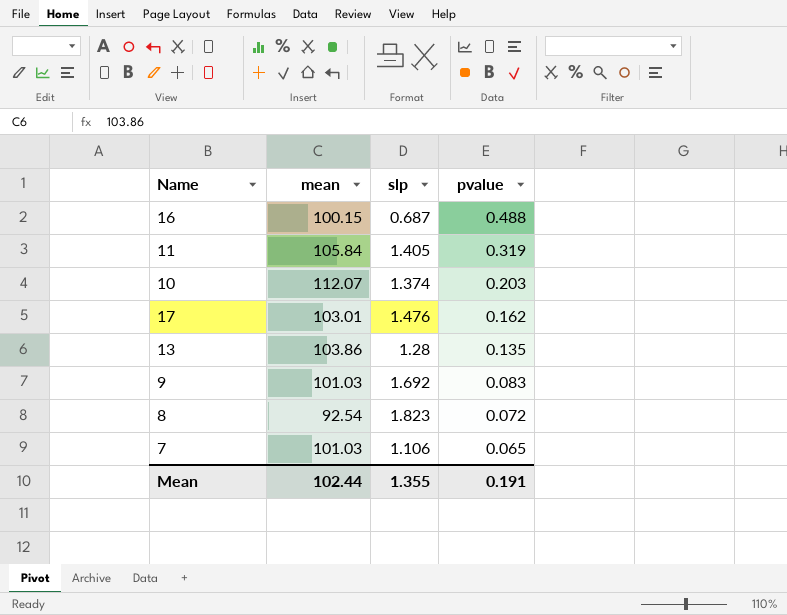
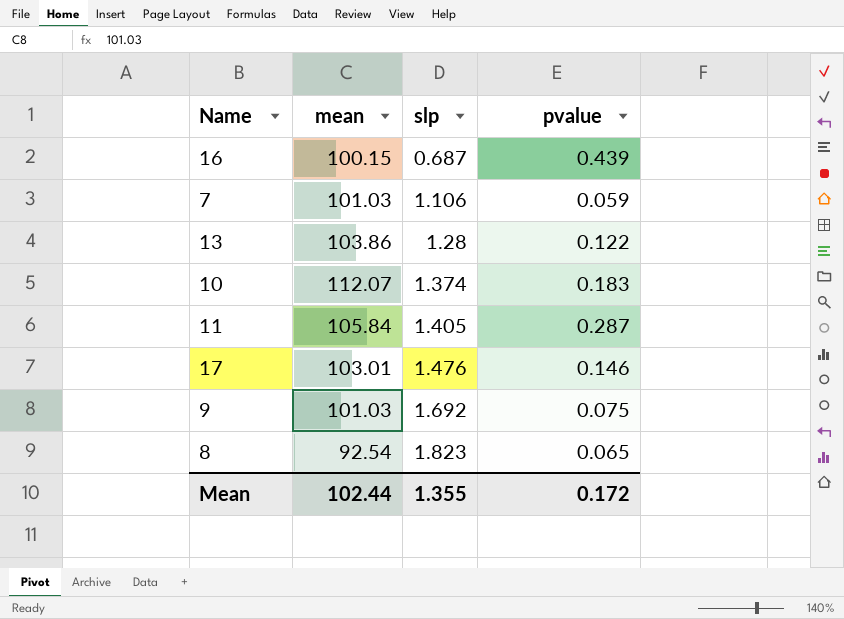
row order: pvalue descending -> slp ascending
16 | pvalue: 0.488 -> 0.439
7 | pvalue: 0.065 -> 0.059
13 | pvalue: 0.135 -> 0.122
10 | pvalue: 0.203 -> 0.183
11 | pvalue: 0.319 -> 0.287
17 | pvalue: 0.162 -> 0.146
9 | pvalue: 0.083 -> 0.075
8 | pvalue: 0.072 -> 0.065
Mean | pvalue: 0.191 -> 0.172

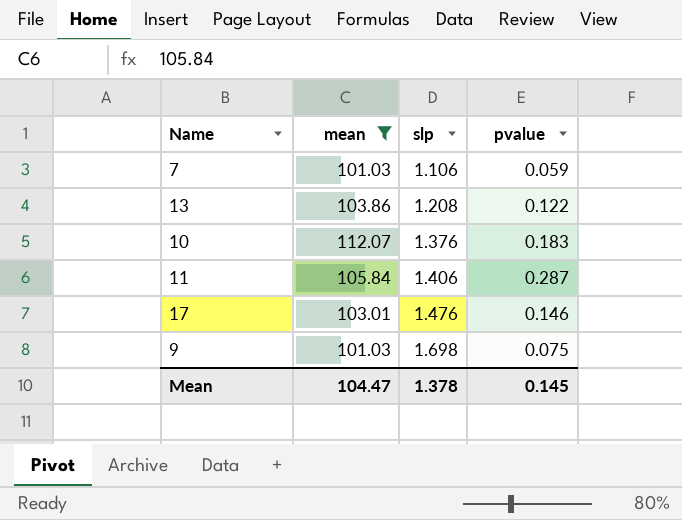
filter: none -> mean >= 101.03
13 | slp: 1.28 -> 1.208
10 | slp: 1.374 -> 1.376
11 | slp: 1.405 -> 1.406
9 | slp: 1.692 -> 1.698
Mean | mean: 102.44 -> 104.47
Mean | slp: 1.355 -> 1.378
Mean | pvalue: 0.172 -> 0.145

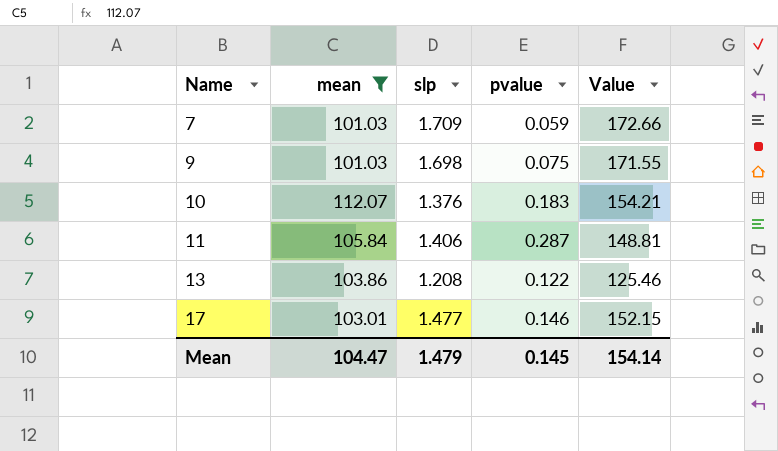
row order: slp ascending -> Name ascending
column Value | formula: none -> [mean] * [slp]
7 | slp: 1.106 -> 1.709
17 | slp: 1.476 -> 1.477
Mean | slp: 1.378 -> 1.479

